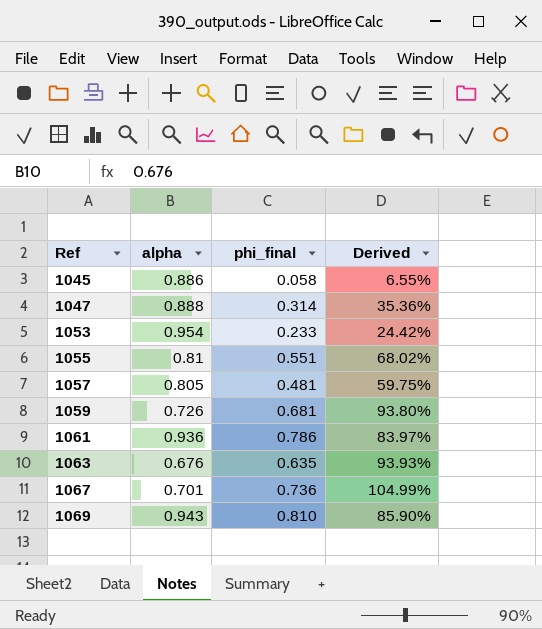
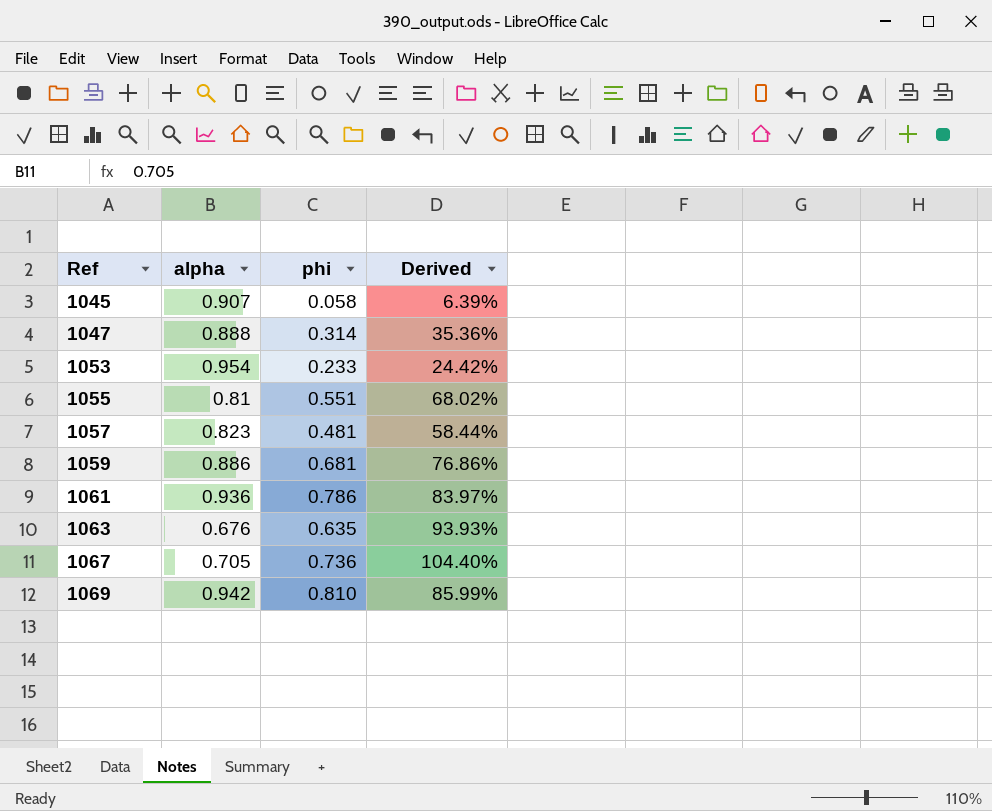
column name: phi_final -> phi
1045 | alpha: 0.886 -> 0.907
1045 | Derived: 6.55% -> 6.39%
1057 | alpha: 0.805 -> 0.823
1057 | Derived: 59.75% -> 58.44%
1059 | alpha: 0.726 -> 0.886
1059 | Derived: 93.80% -> 76.86%
1067 | alpha: 0.701 -> 0.705
1067 | Derived: 104.99% -> 104.40%
1069 | alpha: 0.943 -> 0.942
1069 | Derived: 85.90% -> 85.99%

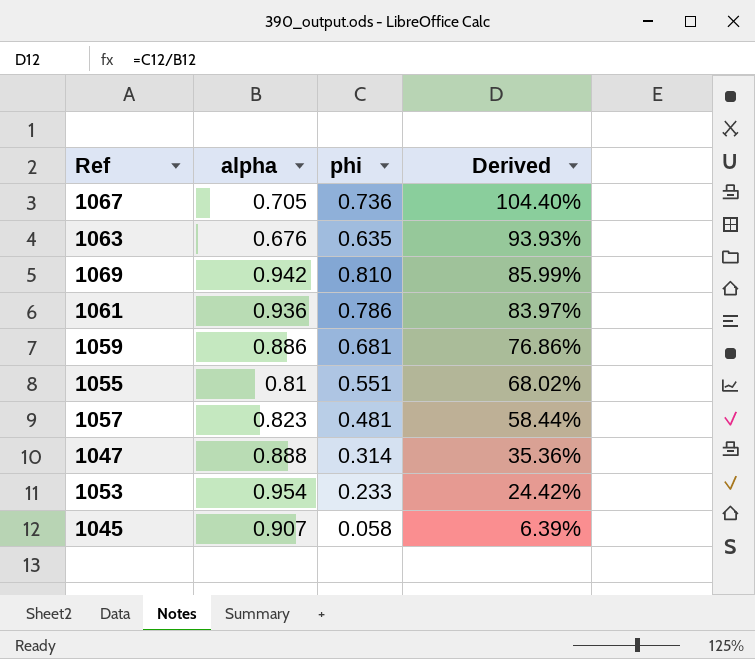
row order: Ref ascending -> Derived descending

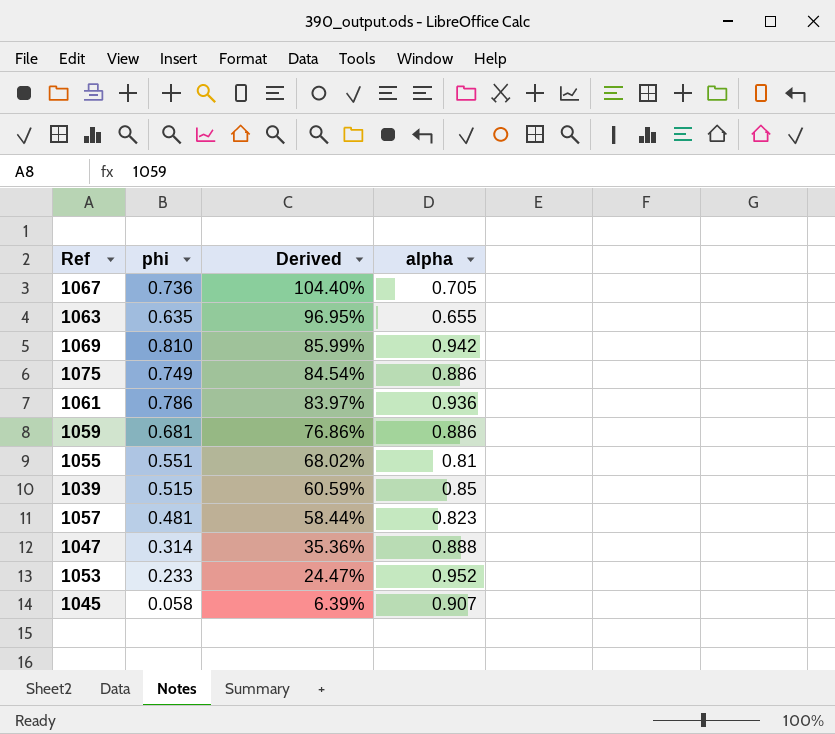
column alpha | position: 2 -> 4
1063 | Derived: 93.93% -> 96.95%
1063 | alpha: 0.676 -> 0.655
row 1075: none -> 0.749 | 84.54% | 0.886
row 1039: none -> 0.515 | 60.59% | 0.85
1053 | Derived: 24.42% -> 24.47%
1053 | alpha: 0.954 -> 0.952

